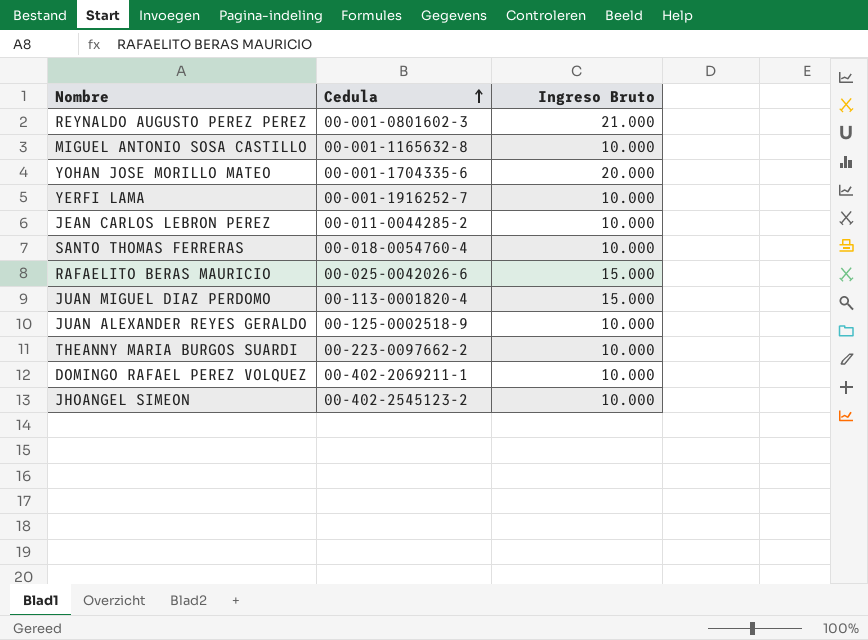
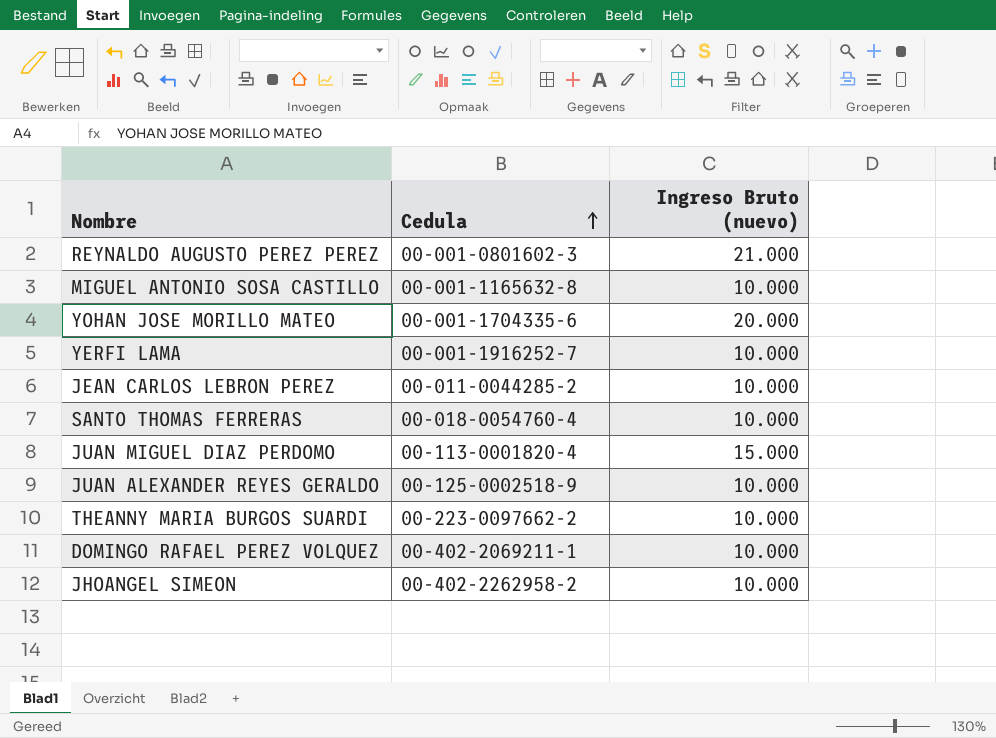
column name: Ingreso Bruto -> Ingreso Bruto (nuevo)
row RAFAELITO BERAS MAURICIO: 00-025-0042026-6 | 15.000 -> none
JHOANGEL SIMEON | Cedula: 00-402-2545123-2 -> 00-402-2262958-2

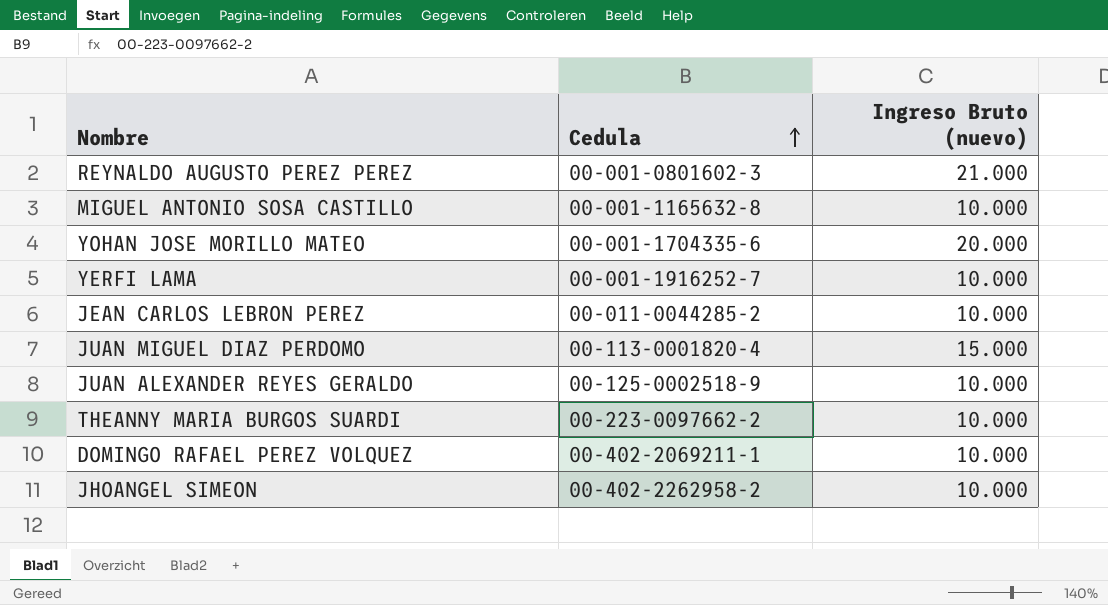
row SANTO THOMAS FERRERAS: 00-018-0054760-4 | 10.000 -> none

